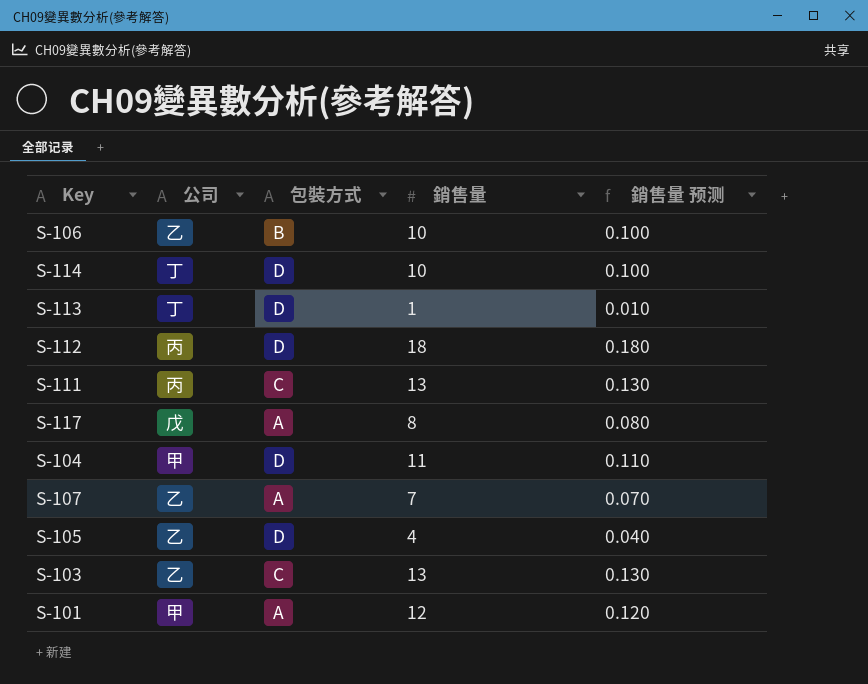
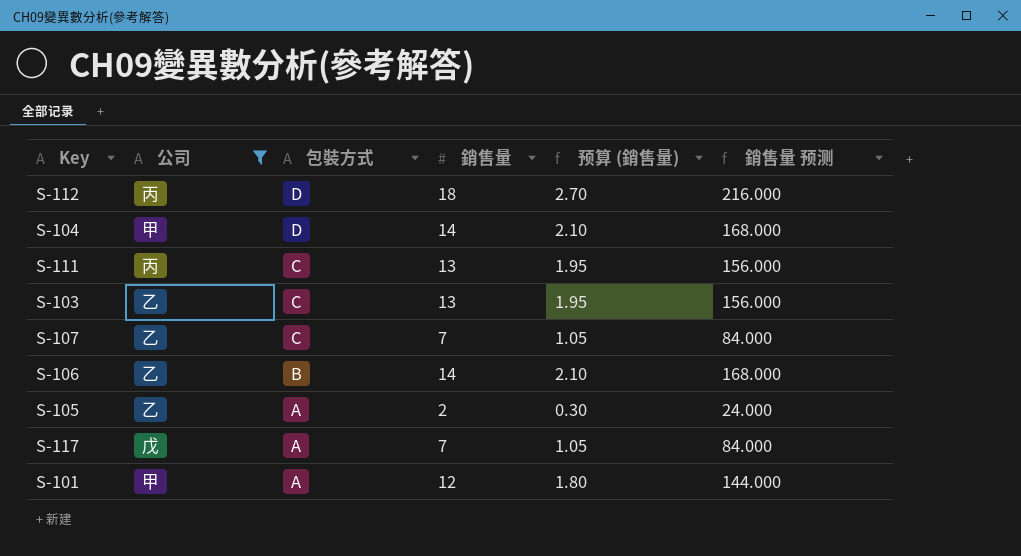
filter: none -> 公司 != 丁
row order: none -> 包裝方式 descending
column 预算 (銷售量) | formula: none -> [銷售量] * 0.15
column 銷售量 预测 | formula: [銷售量] * 0.01 -> [銷售量] * 12
S-104 | 銷售量: 11 -> 14
S-107 | 包裝方式: A -> C
S-106 | 銷售量: 10 -> 14
S-105 | 包裝方式: D -> A
S-105 | 銷售量: 4 -> 2
S-117 | 銷售量: 8 -> 7

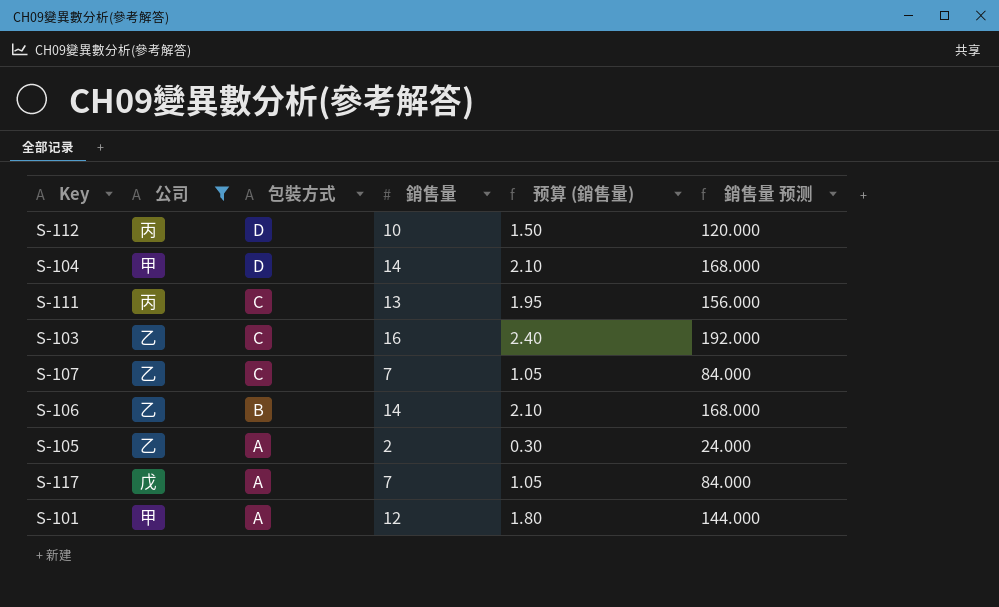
S-112 | 銷售量: 18 -> 10
S-112 | 预算 (銷售量): 2.70 -> 1.50
S-112 | 銷售量 预测: 216.000 -> 120.000
S-103 | 銷售量: 13 -> 16
S-103 | 预算 (銷售量): 1.95 -> 2.40
S-103 | 銷售量 预测: 156.000 -> 192.000

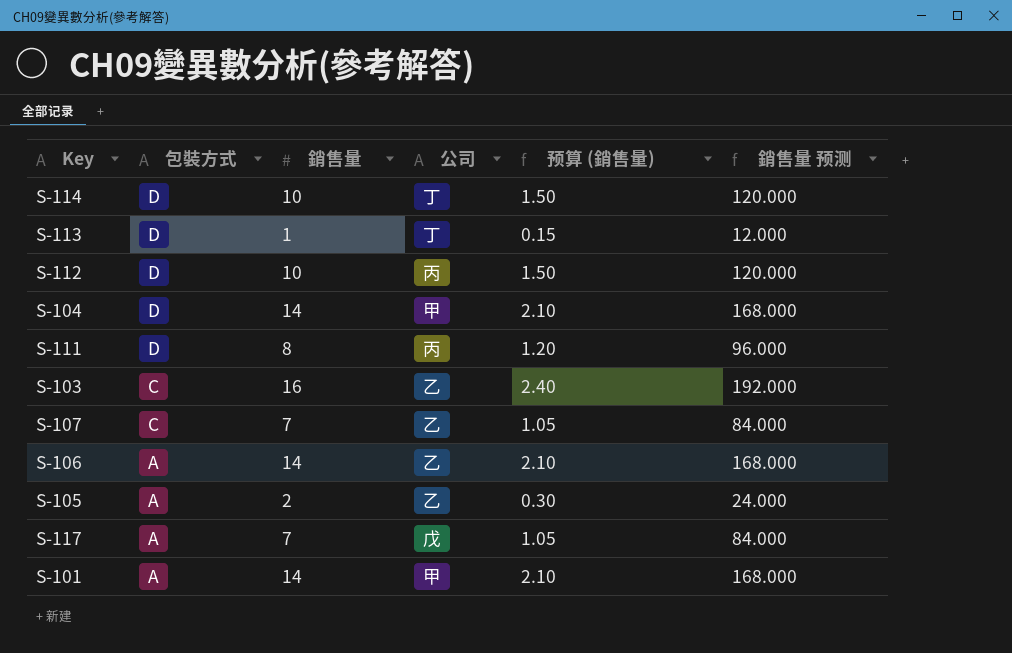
filter: 公司 != 丁 -> none
column 公司 | position: 2 -> 4
S-111 | 包裝方式: C -> D
S-111 | 銷售量: 13 -> 8
S-111 | 预算 (銷售量): 1.95 -> 1.20
S-111 | 銷售量 预测: 156.000 -> 96.000
S-106 | 包裝方式: B -> A
S-101 | 銷售量: 12 -> 14
S-101 | 预算 (銷售量): 1.80 -> 2.10
S-101 | 銷售量 预测: 144.000 -> 168.000

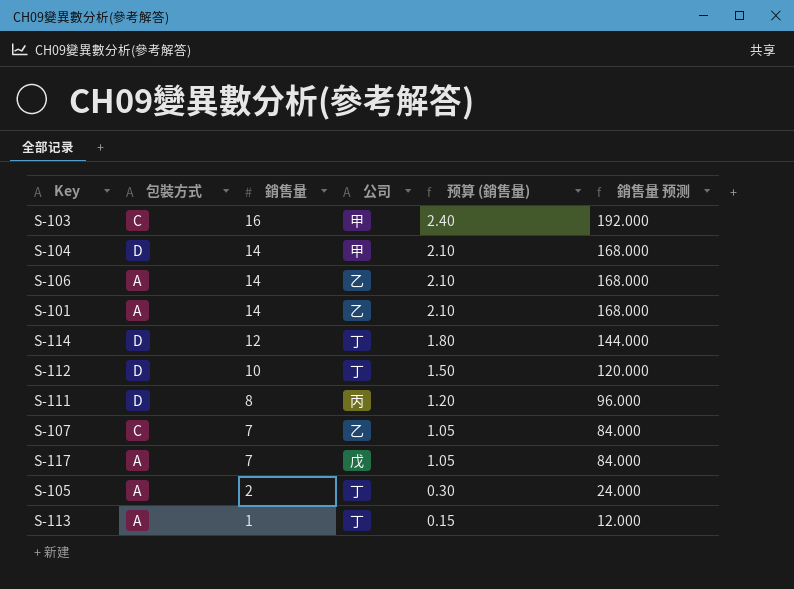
row order: 包裝方式 descending -> 銷售量 descending
S-103 | 公司: 乙 -> 甲
S-101 | 公司: 甲 -> 乙
S-114 | 銷售量: 10 -> 12
S-114 | 预算 (銷售量): 1.50 -> 1.80
S-114 | 銷售量 预测: 120.000 -> 144.000
S-112 | 公司: 丙 -> 丁
S-105 | 公司: 乙 -> 丁
S-113 | 包裝方式: D -> A

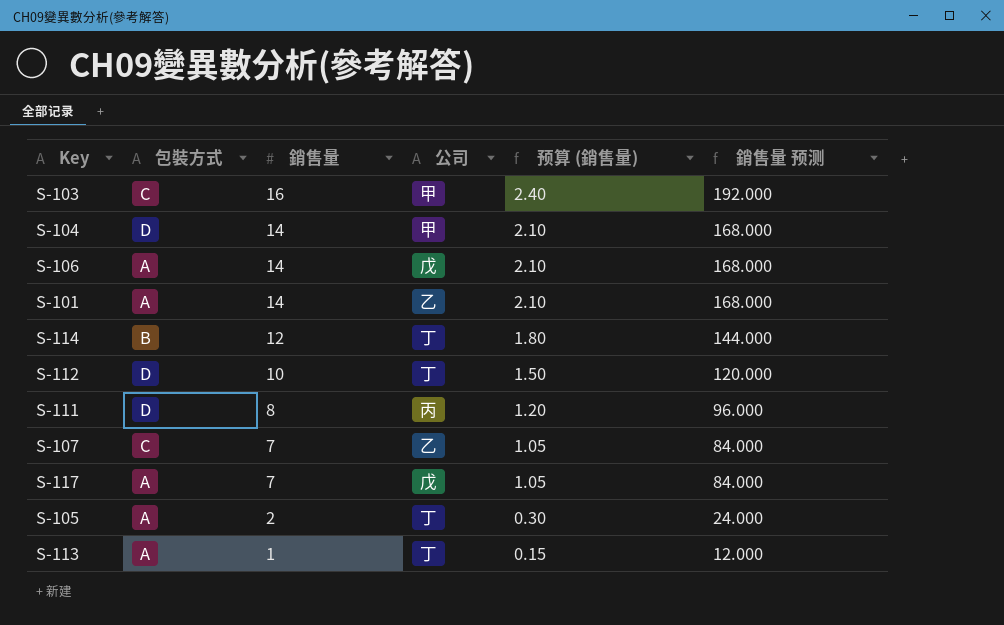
S-106 | 公司: 乙 -> 戊
S-114 | 包裝方式: D -> B

